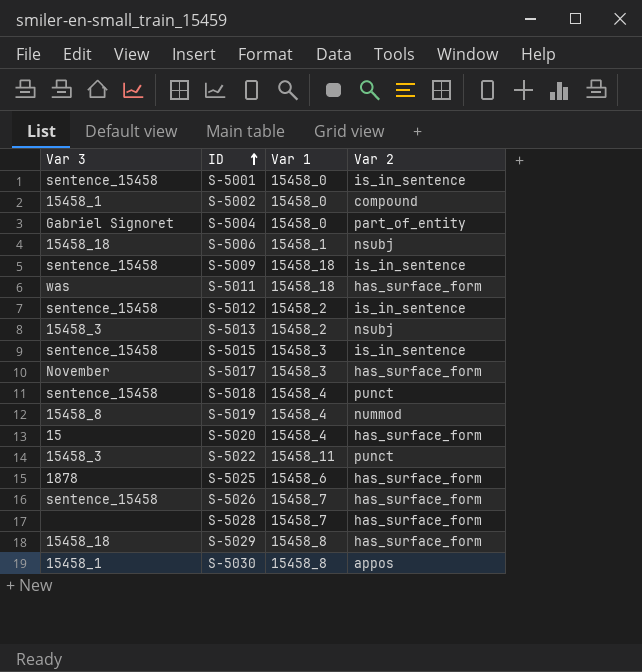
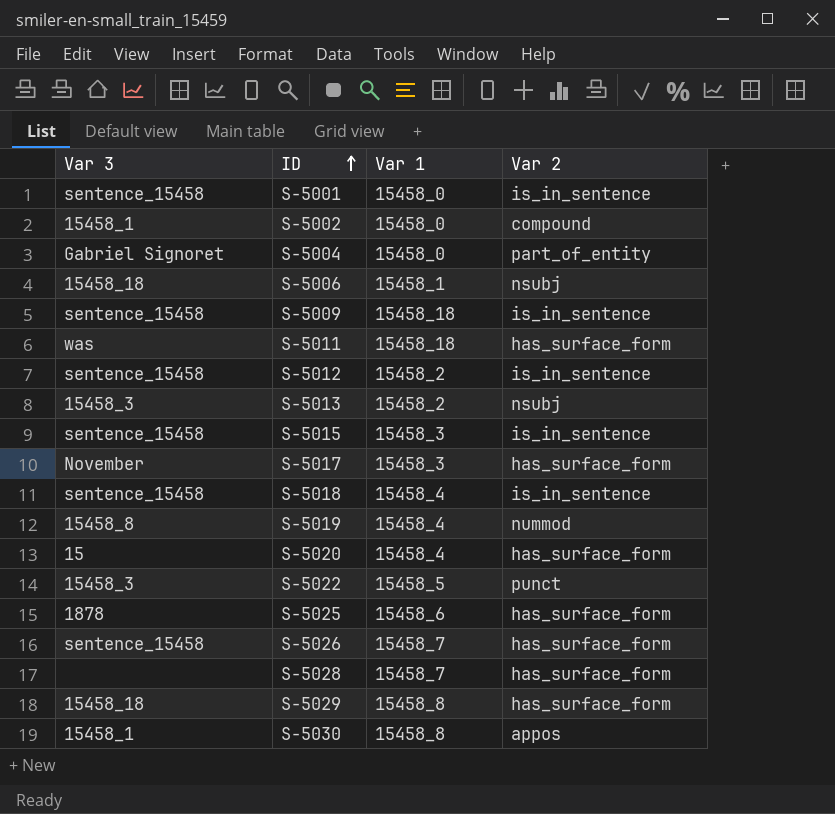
S-5018 | Var 2: punct -> is_in_sentence
S-5022 | Var 1: 15458_11 -> 15458_5

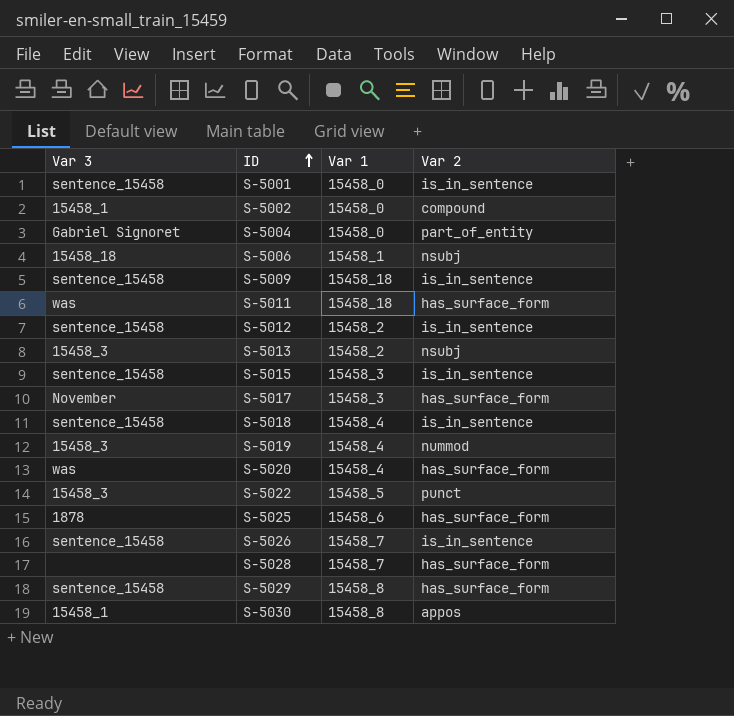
S-5019 | Var 3: 15458_8 -> 15458_3
S-5020 | Var 3: 15 -> was
S-5026 | Var 2: has_surface_form -> is_in_sentence
S-5029 | Var 3: 15458_18 -> sentence_15458

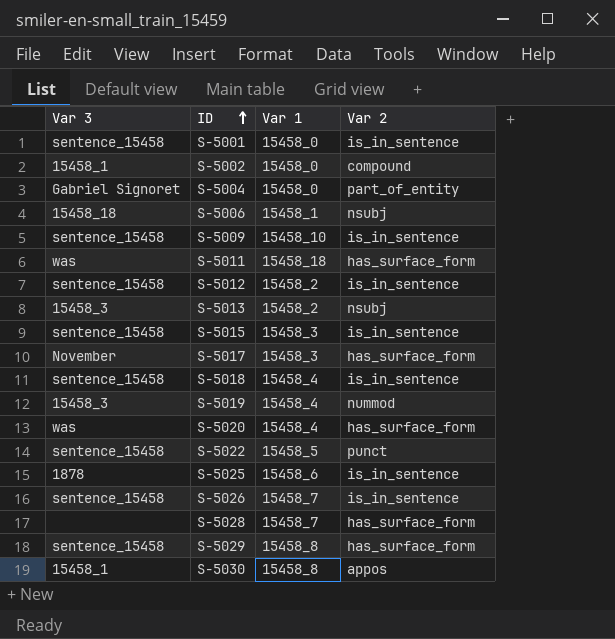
S-5009 | Var 1: 15458_18 -> 15458_10
S-5022 | Var 3: 15458_3 -> sentence_15458
S-5025 | Var 2: has_surface_form -> is_in_sentence

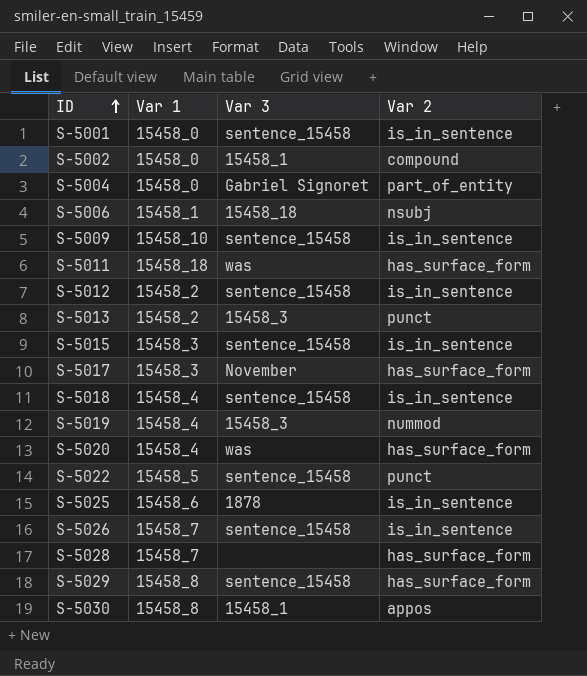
column Var 3 | position: 1 -> 3
S-5013 | Var 2: nsubj -> punct

